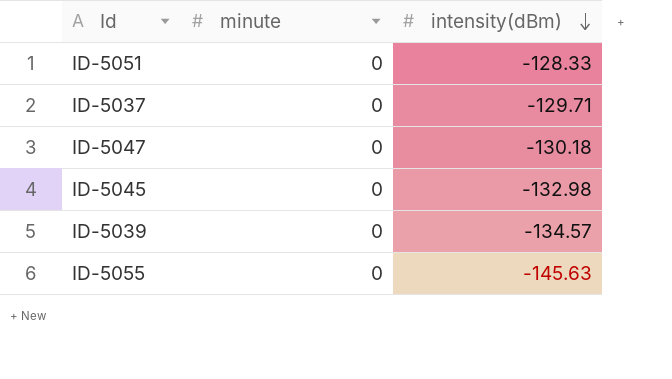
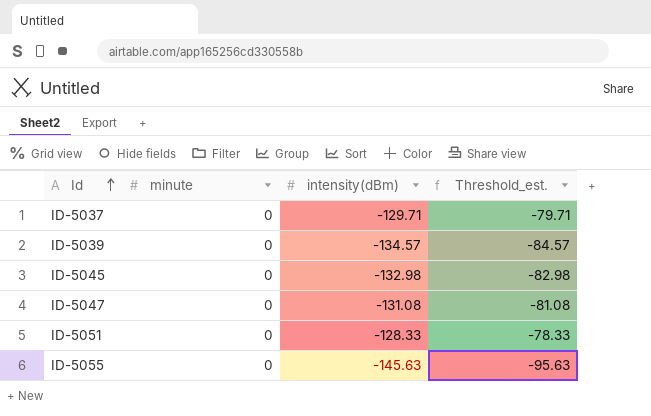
row order: intensity(dBm) descending -> Id ascending
column Threshold_est. | formula: none -> [intensity(dBm)] + 50
ID-5047 | intensity(dBm): -130.18 -> -131.08

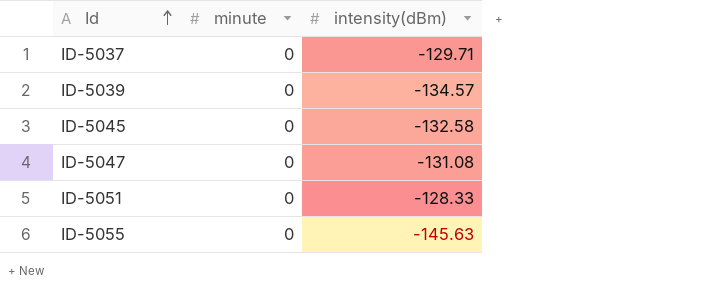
column Threshold_est. | formula: [intensity(dBm)] + 50 -> none
ID-5045 | intensity(dBm): -132.98 -> -132.58

